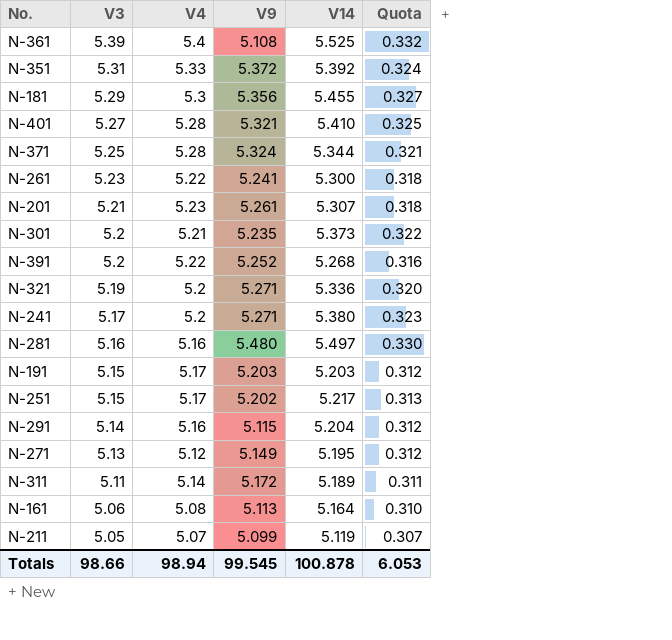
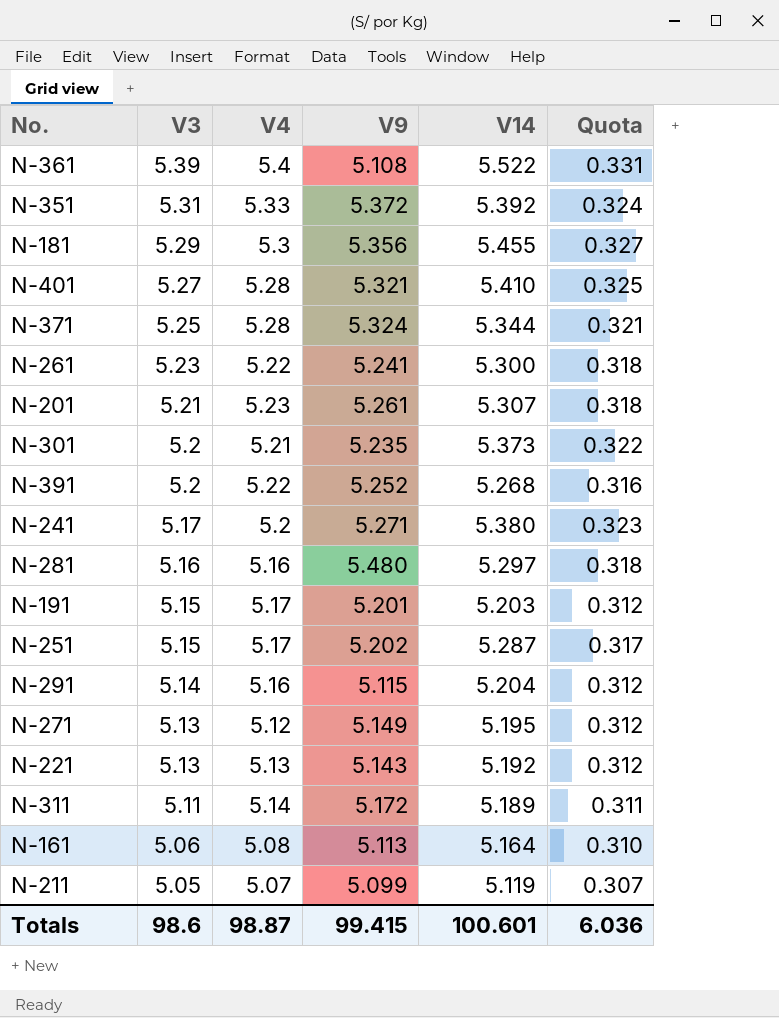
row N-321: 5.19 | 5.2 | 5.271 | 5.336 | 0.320 -> none
N-361 | V14: 5.525 -> 5.522
N-361 | Quota: 0.332 -> 0.331
N-281 | V14: 5.497 -> 5.297
N-281 | Quota: 0.330 -> 0.318
N-191 | V9: 5.203 -> 5.201
N-251 | V14: 5.217 -> 5.287
N-251 | Quota: 0.313 -> 0.317
row N-221: none -> 5.13 | 5.13 | 5.143 | 5.192 | 0.312
Totals | V3: 98.66 -> 98.6
Totals | V4: 98.94 -> 98.87
Totals | V9: 99.545 -> 99.415
Totals | V14: 100.878 -> 100.601
Totals | Quota: 6.053 -> 6.036

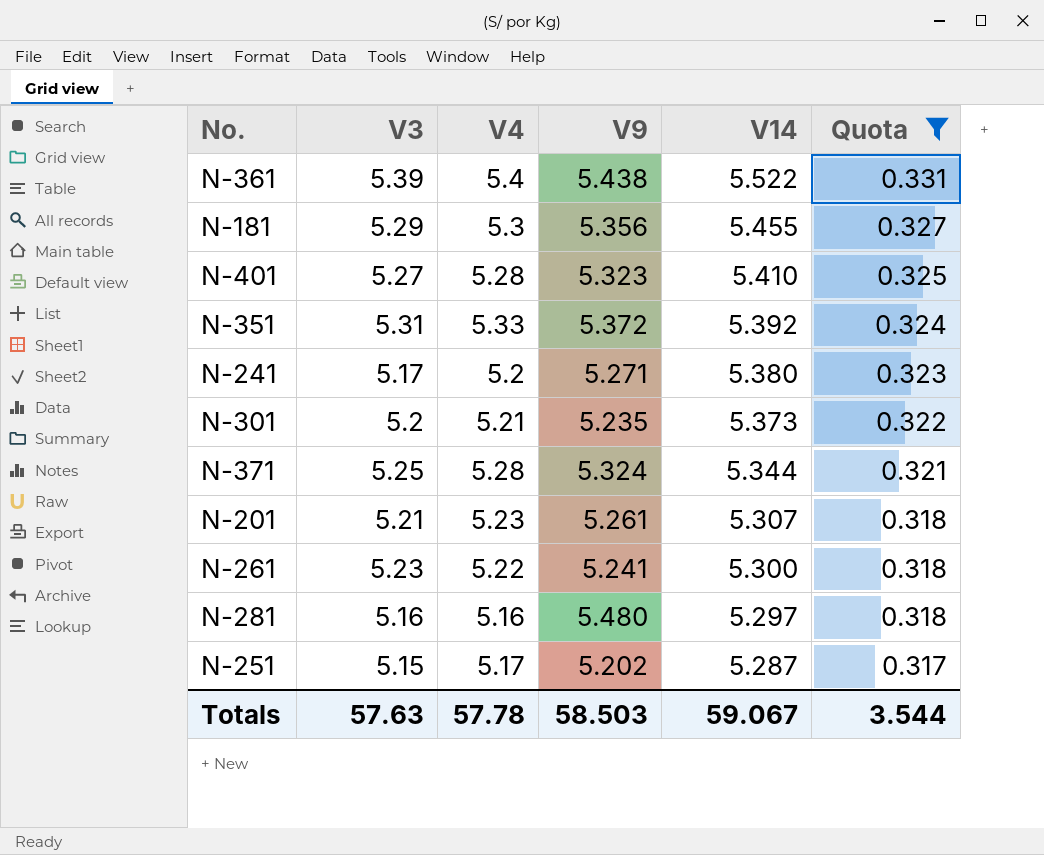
filter: none -> Quota >= 0.317
row order: V3 descending -> V14 descending
N-361 | V9: 5.108 -> 5.438
N-401 | V9: 5.321 -> 5.323
Totals | V3: 98.6 -> 57.63
Totals | V4: 98.87 -> 57.78
Totals | V9: 99.415 -> 58.503
Totals | V14: 100.601 -> 59.067
Totals | Quota: 6.036 -> 3.544

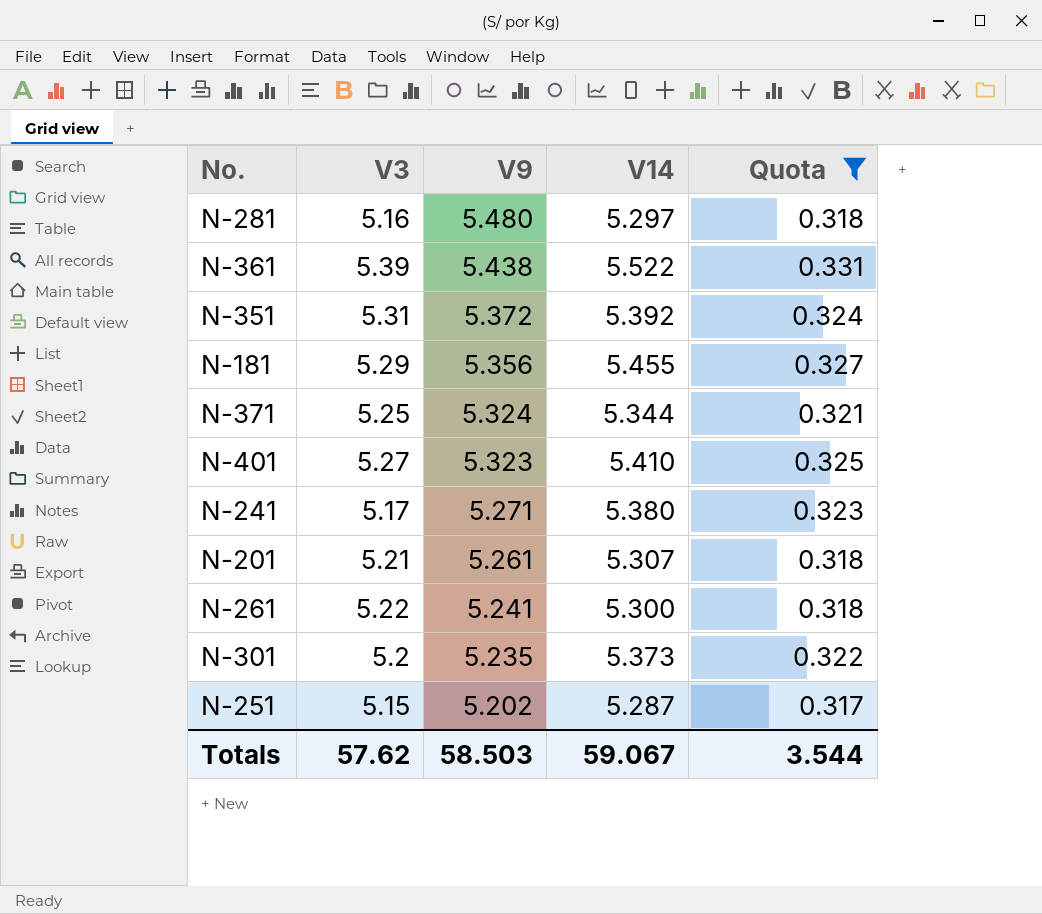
row order: V14 descending -> V9 descending
column V4 | position: 3 -> none
N-261 | V3: 5.23 -> 5.22
Totals | V3: 57.63 -> 57.62

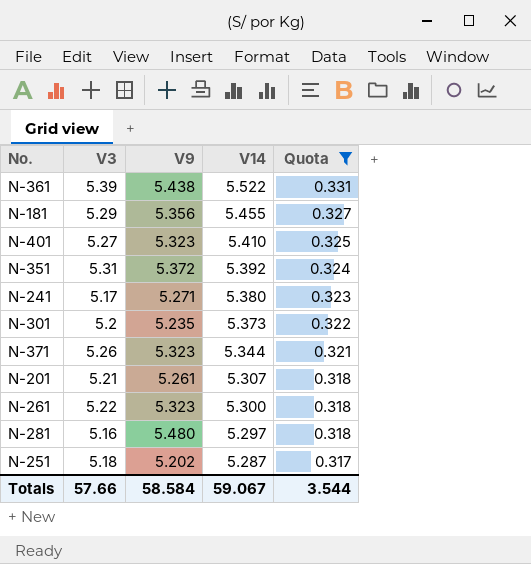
row order: V9 descending -> V14 descending
N-371 | V3: 5.25 -> 5.26
N-371 | V9: 5.324 -> 5.323
N-261 | V9: 5.241 -> 5.323
N-251 | V3: 5.15 -> 5.18
Totals | V3: 57.62 -> 57.66
Totals | V9: 58.503 -> 58.584

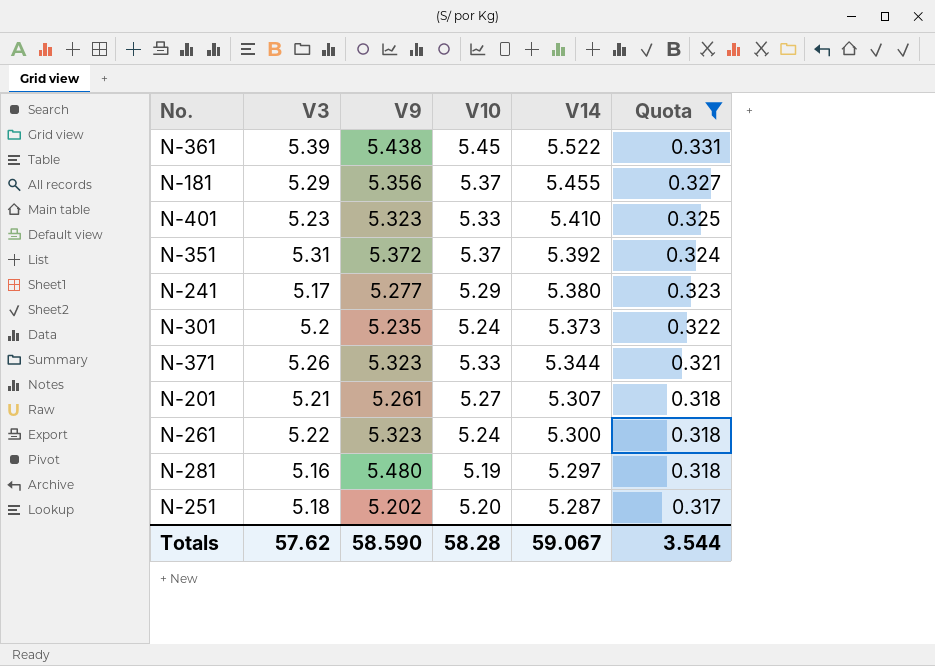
column V10 | position: none -> 4
N-401 | V3: 5.27 -> 5.23
N-241 | V9: 5.271 -> 5.277
Totals | V3: 57.66 -> 57.62
Totals | V9: 58.584 -> 58.590

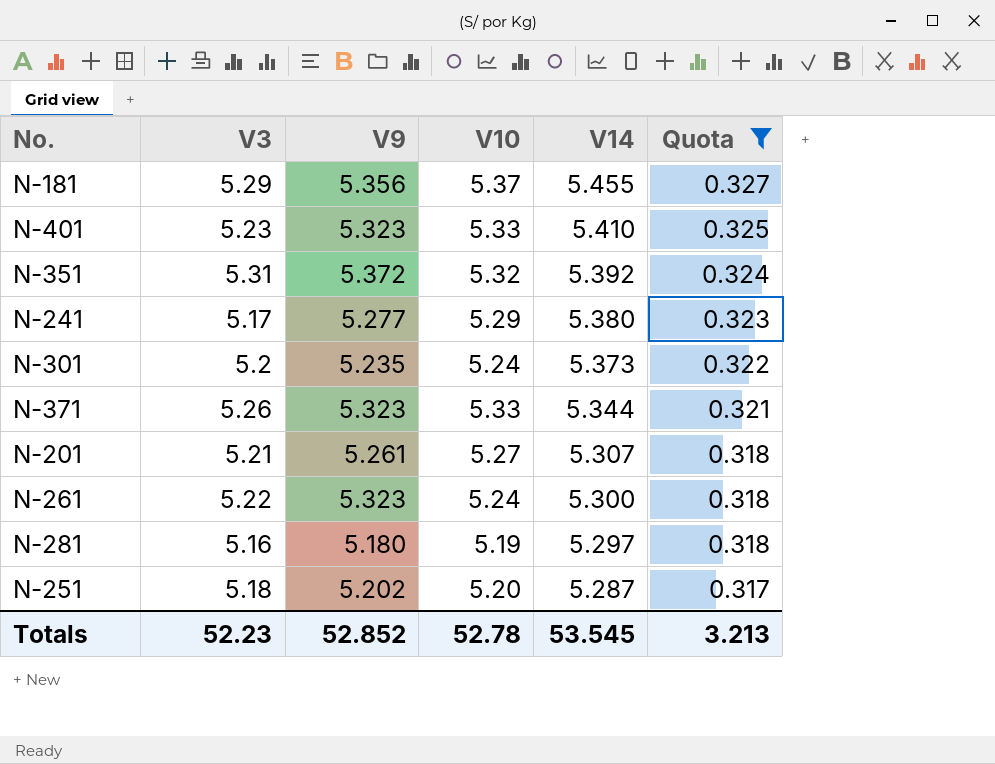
row N-361: 5.39 | 5.438 | 5.45 | 5.522 | 0.331 -> none
N-351 | V10: 5.37 -> 5.32
N-281 | V9: 5.480 -> 5.180
Totals | V3: 57.62 -> 52.23
Totals | V9: 58.590 -> 52.852
Totals | V10: 58.28 -> 52.78
Totals | V14: 59.067 -> 53.545
Totals | Quota: 3.544 -> 3.213

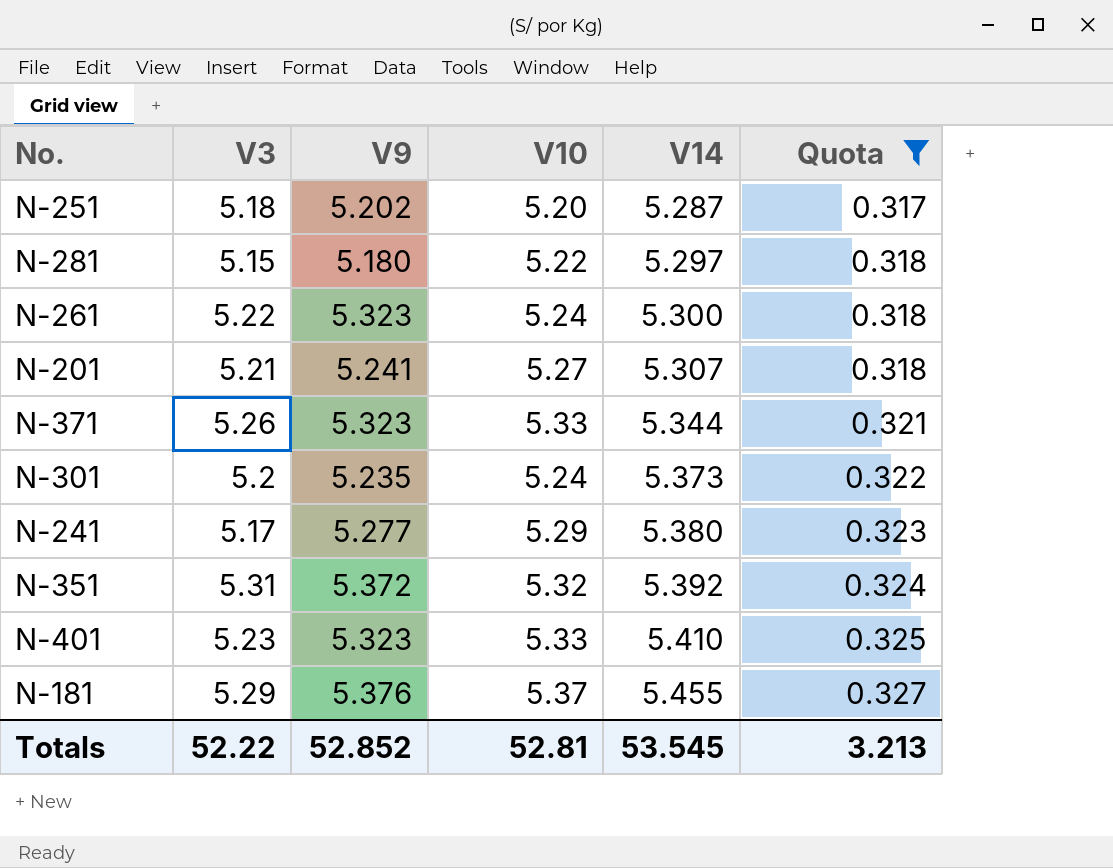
row order: V14 descending -> V14 ascending
N-281 | V3: 5.16 -> 5.15
N-281 | V10: 5.19 -> 5.22
N-201 | V9: 5.261 -> 5.241
N-181 | V9: 5.356 -> 5.376
Totals | V3: 52.23 -> 52.22
Totals | V10: 52.78 -> 52.81

